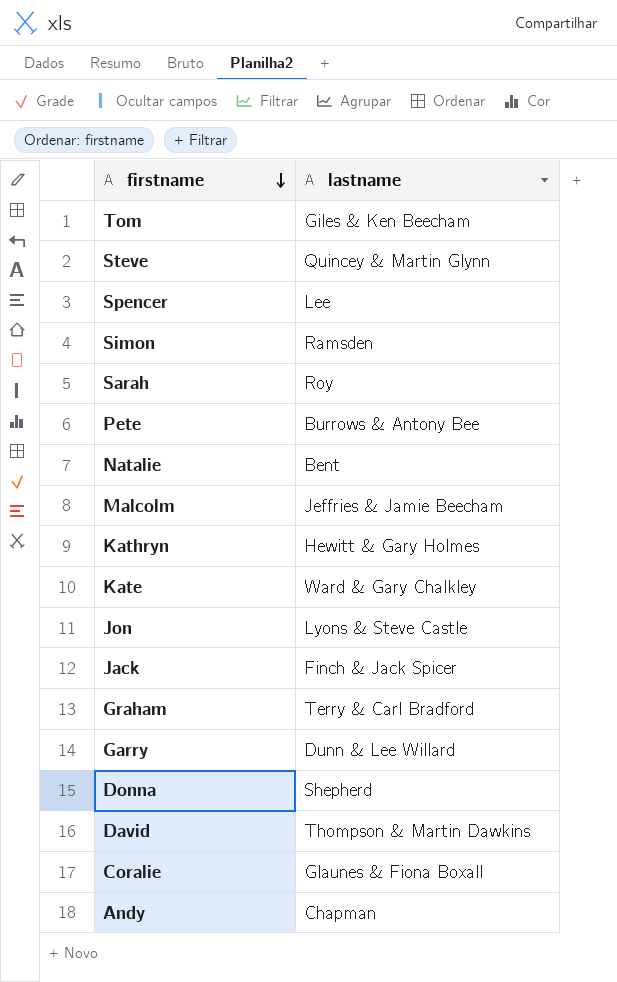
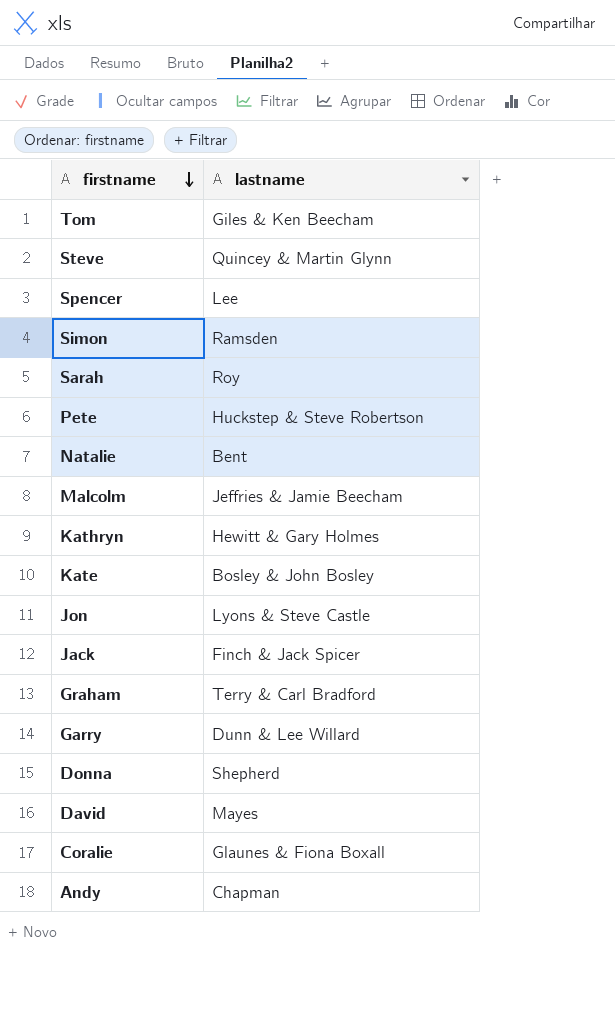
Pete | lastname: Burrows & Antony Bee -> Huckstep & Steve Robertson
Kate | lastname: Ward & Gary Chalkley -> Bosley & John Bosley
David | lastname: Thompson & Martin Dawkins -> Mayes

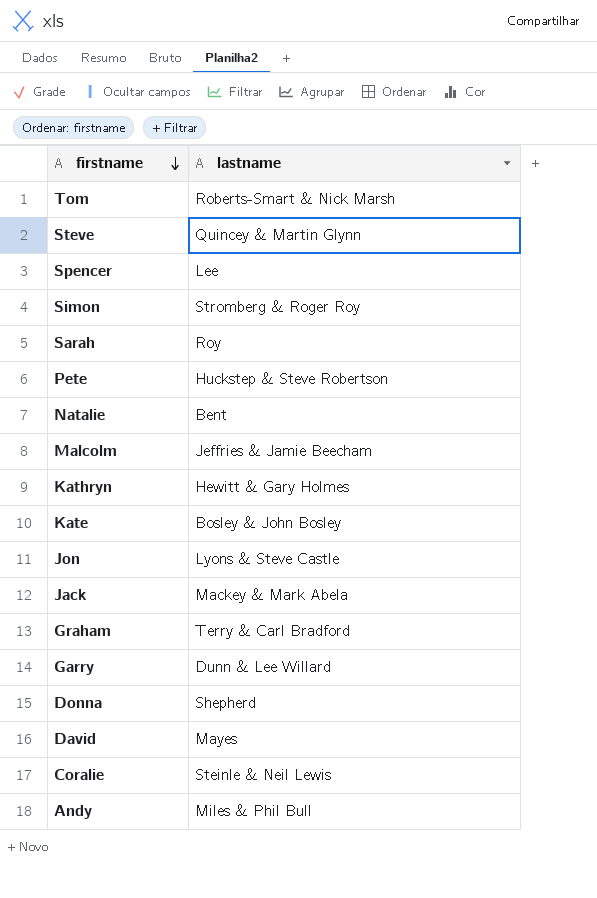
Tom | lastname: Giles & Ken Beecham -> Roberts-Smart & Nick Marsh
Simon | lastname: Ramsden -> Stromberg & Roger Roy
Jack | lastname: Finch & Jack Spicer -> Mackey & Mark Abela
Coralie | lastname: Glaunes & Fiona Boxall -> Steinle & Neil Lewis
Andy | lastname: Chapman -> Miles & Phil Bull

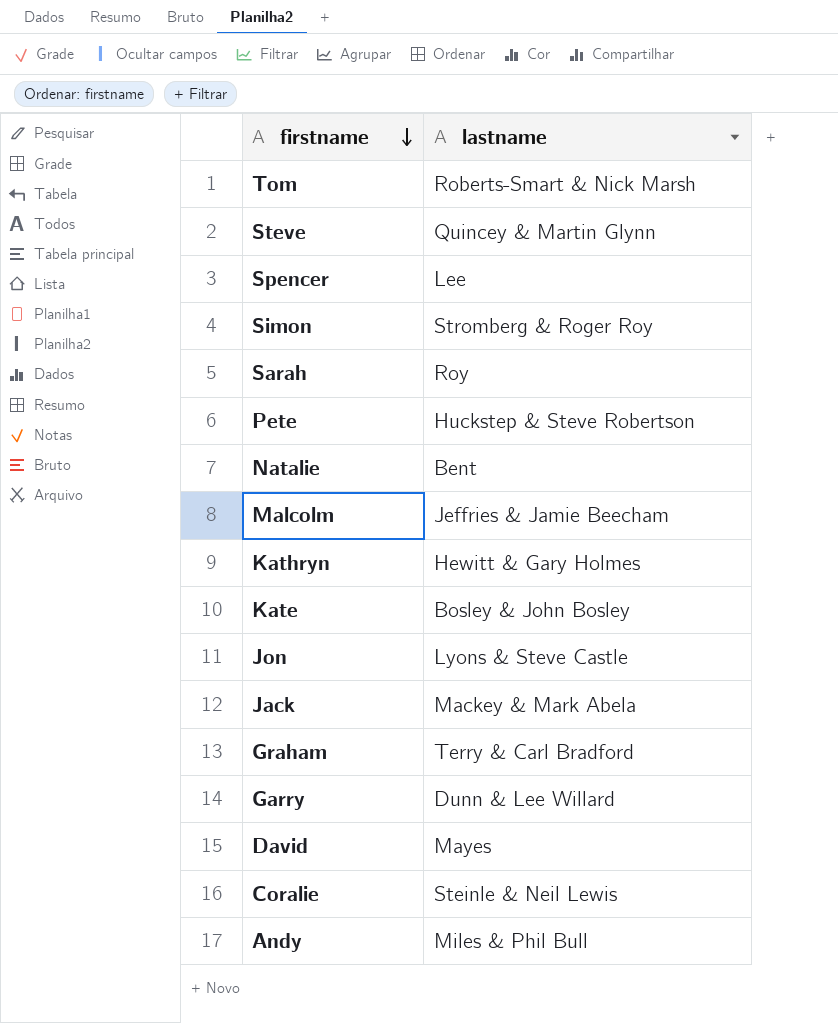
row Donna: Shepherd -> none

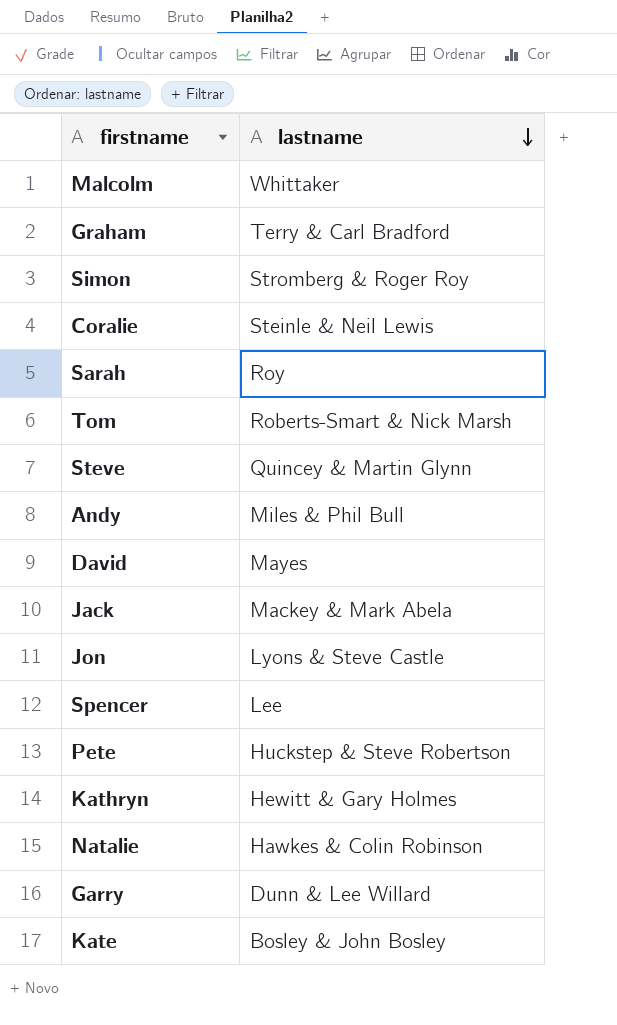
row order: firstname descending -> lastname descending
Malcolm | lastname: Jeffries & Jamie Beecham -> Whittaker
Natalie | lastname: Bent -> Hawkes & Colin Robinson

